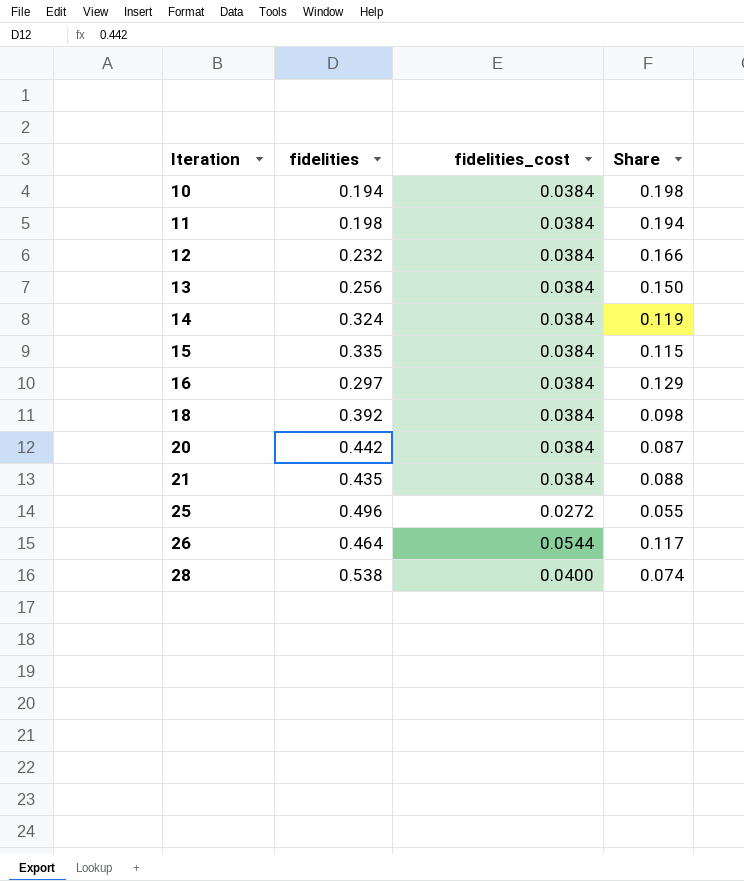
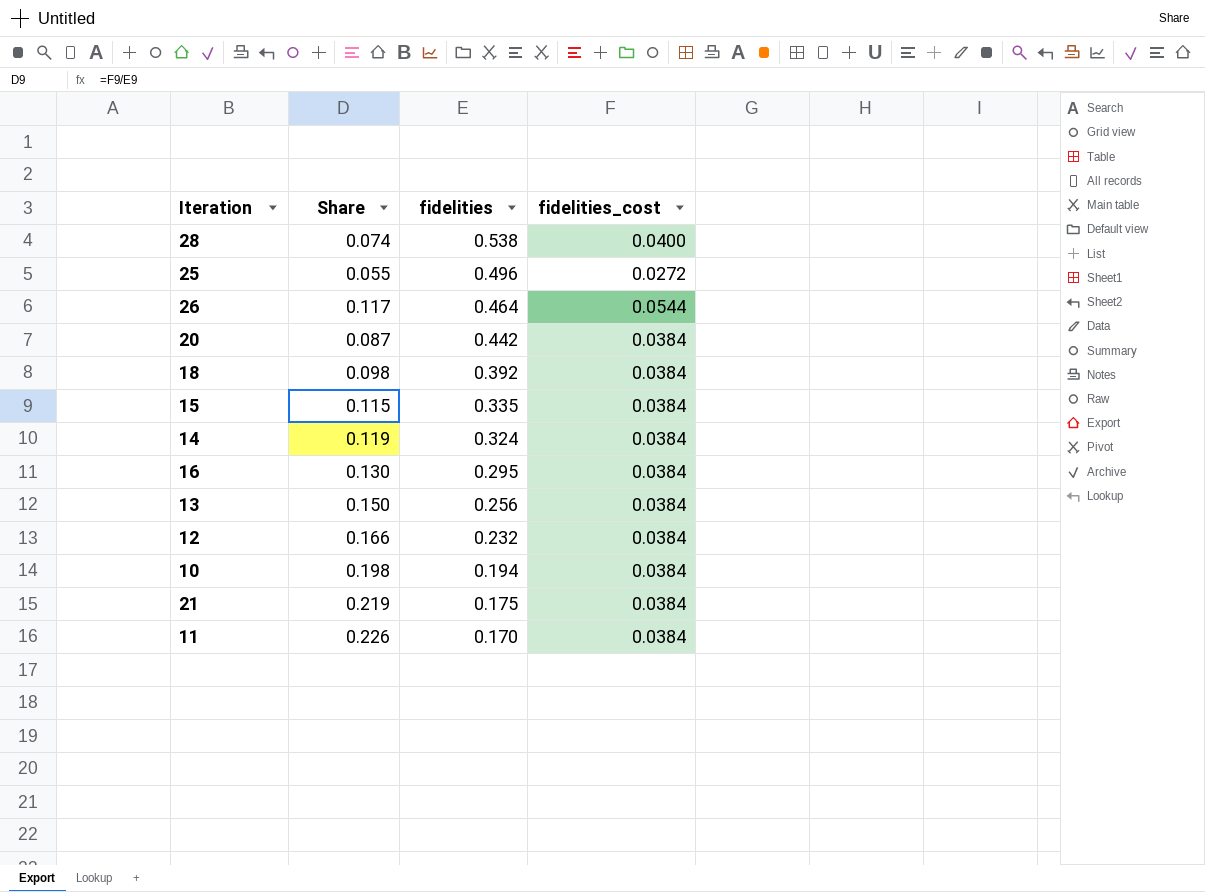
row order: Iteration ascending -> fidelities descending
column Share | position: 4 -> 2
16 | Share: 0.129 -> 0.130
16 | fidelities: 0.297 -> 0.295
21 | Share: 0.088 -> 0.219
21 | fidelities: 0.435 -> 0.175
11 | Share: 0.194 -> 0.226
11 | fidelities: 0.198 -> 0.170

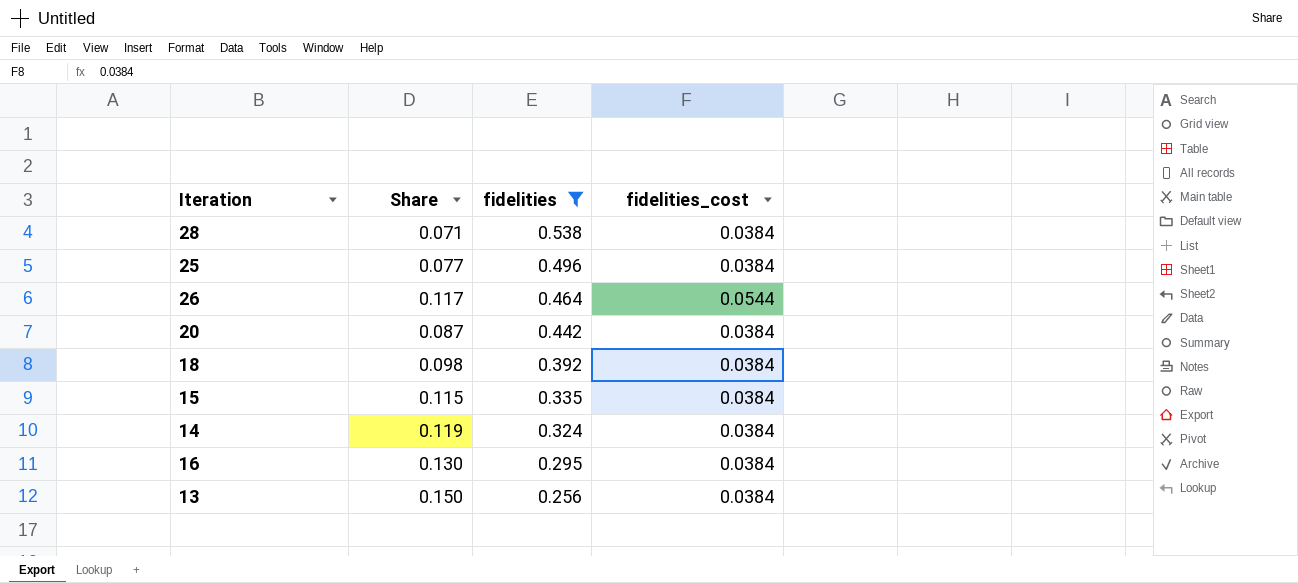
filter: none -> fidelities >= 0.256
28 | Share: 0.074 -> 0.071
28 | fidelities_cost: 0.0400 -> 0.0384
25 | Share: 0.055 -> 0.077
25 | fidelities_cost: 0.0272 -> 0.0384

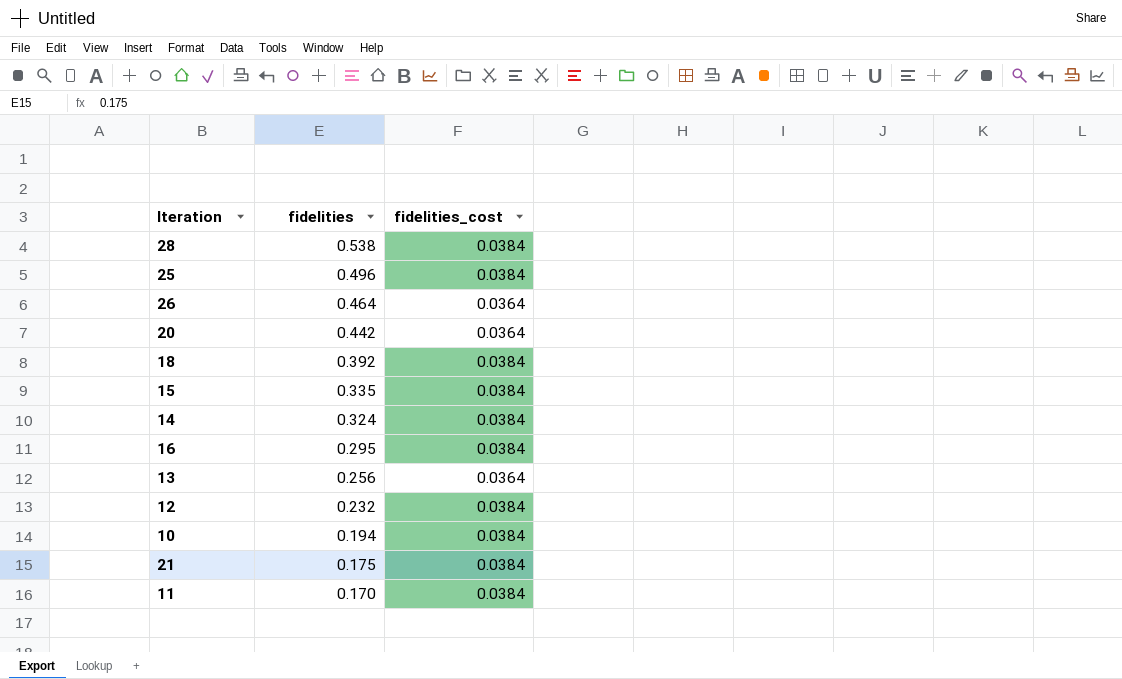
filter: fidelities >= 0.256 -> none
column Share | formula: [fidelities_cost] / [fidelities] -> none
26 | fidelities_cost: 0.0544 -> 0.0364
20 | fidelities_cost: 0.0384 -> 0.0364
13 | fidelities_cost: 0.0384 -> 0.0364

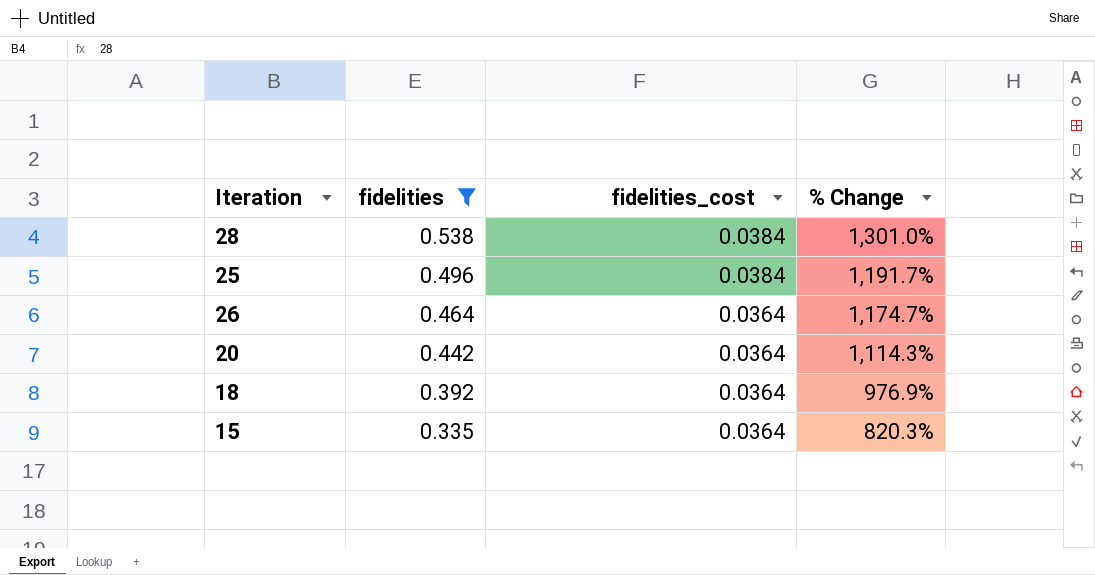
filter: none -> fidelities >= 0.335
column % Change | formula: none -> ([fidelities] - [fidelities_cost]) / [fidelities_cost]
18 | fidelities_cost: 0.0384 -> 0.0364
15 | fidelities_cost: 0.0384 -> 0.0364

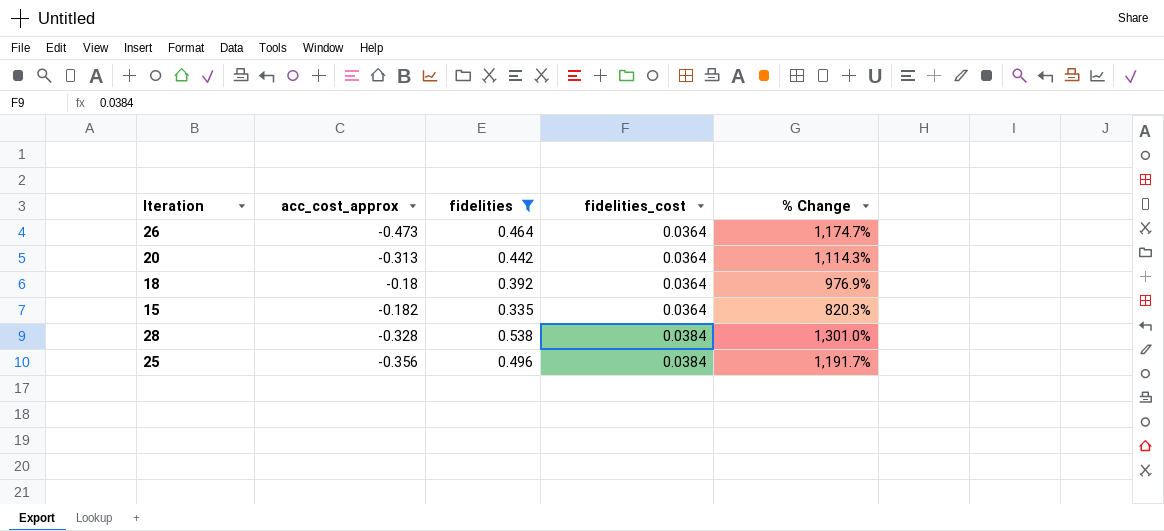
row order: fidelities descending -> fidelities_cost ascending
column acc_cost_approx | position: none -> 2

